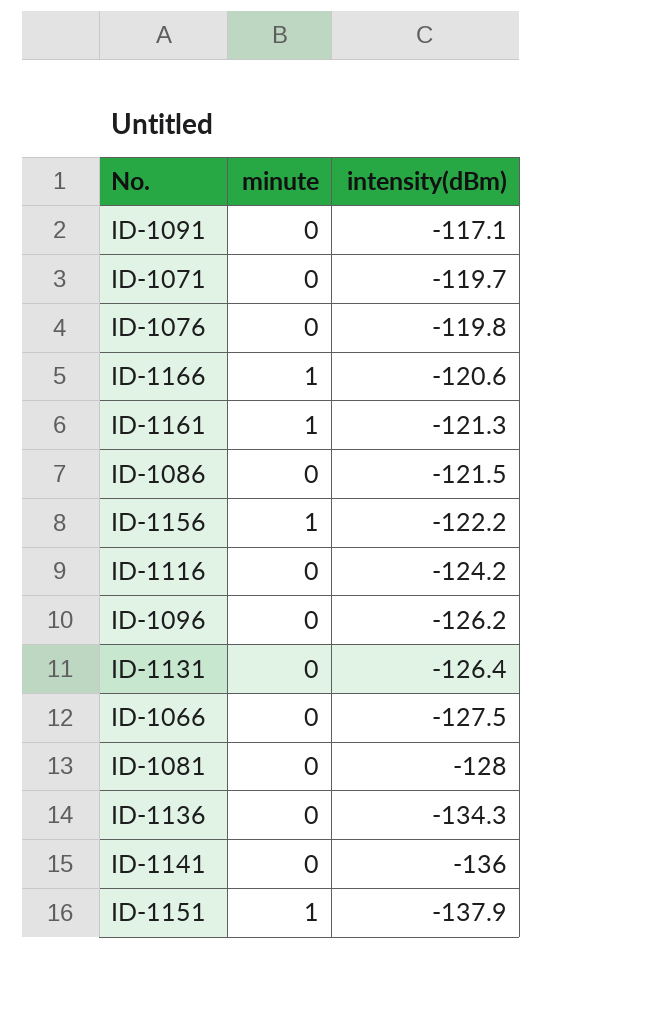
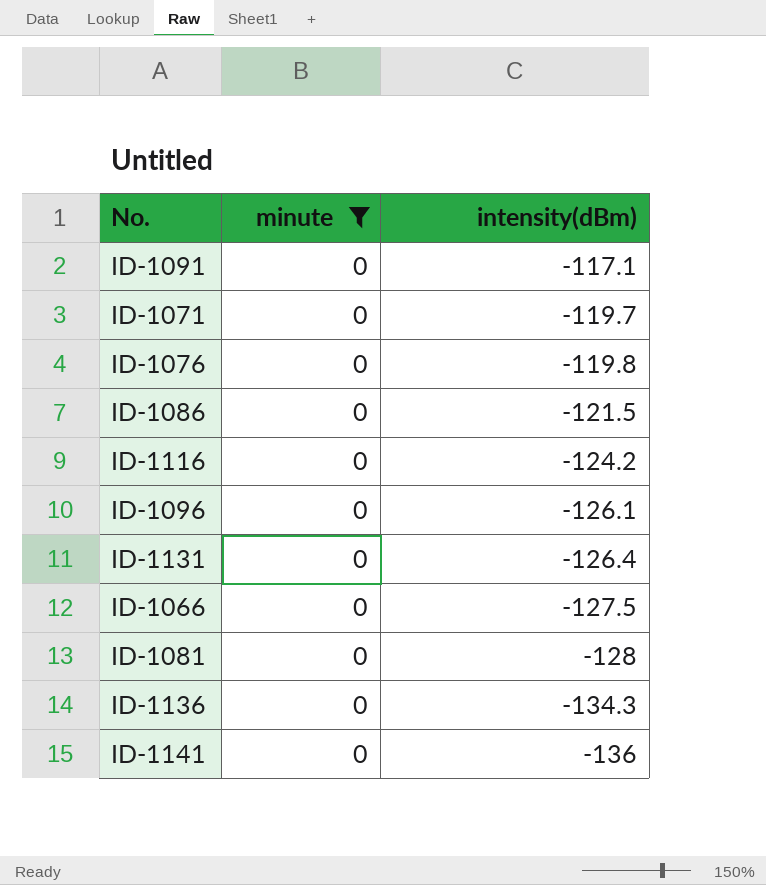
filter: none -> minute = 0
ID-1096 | intensity(dBm): -126.2 -> -126.1

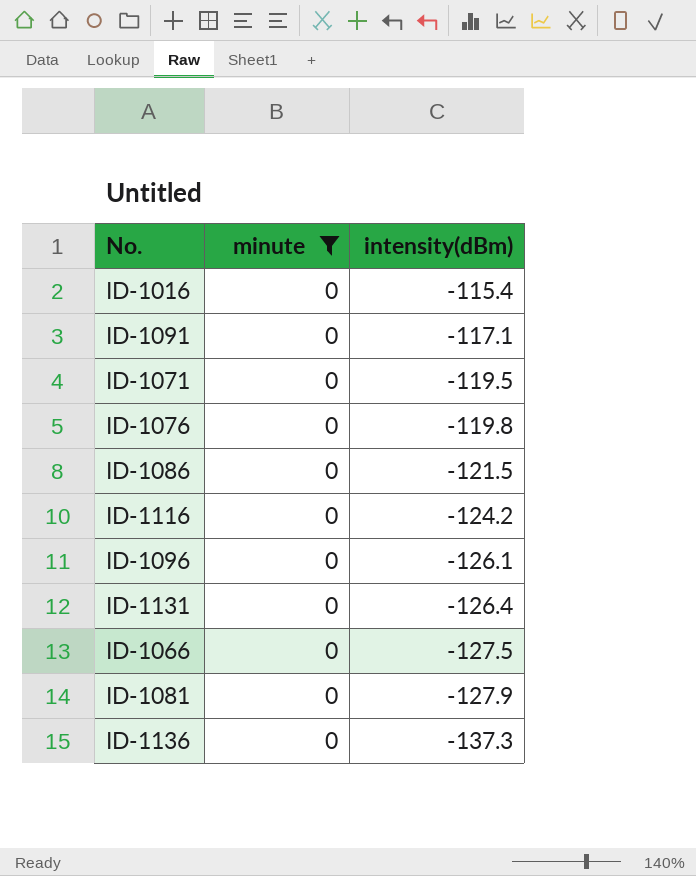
row ID-1141: 0 | -136 -> none
row ID-1016: none -> 0 | -115.4
ID-1071 | intensity(dBm): -119.7 -> -119.5
ID-1081 | intensity(dBm): -128 -> -127.9
ID-1136 | intensity(dBm): -134.3 -> -137.3

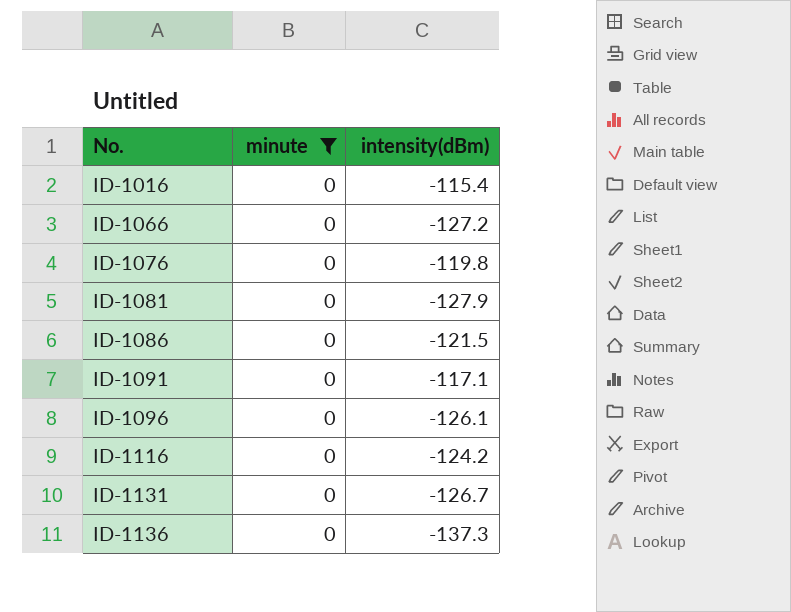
row order: intensity(dBm) descending -> No. ascending
row ID-1071: 0 | -119.5 -> none
ID-1066 | intensity(dBm): -127.5 -> -127.2
ID-1131 | intensity(dBm): -126.4 -> -126.7

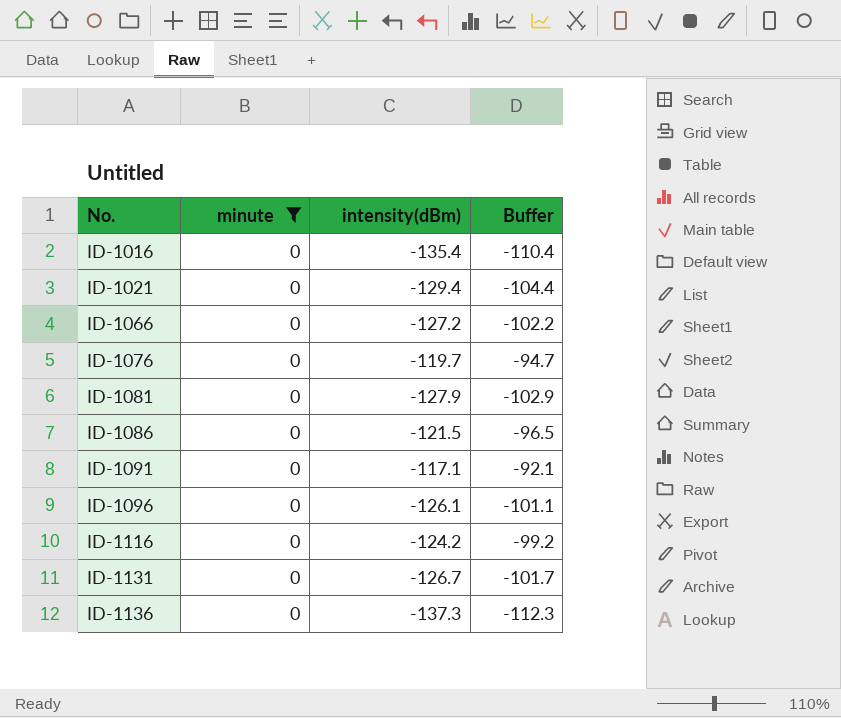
column Buffer | formula: none -> [intensity(dBm)] + 25
ID-1016 | intensity(dBm): -115.4 -> -135.4
row ID-1021: none -> 0 | -129.4 | -104.4
ID-1076 | intensity(dBm): -119.8 -> -119.7

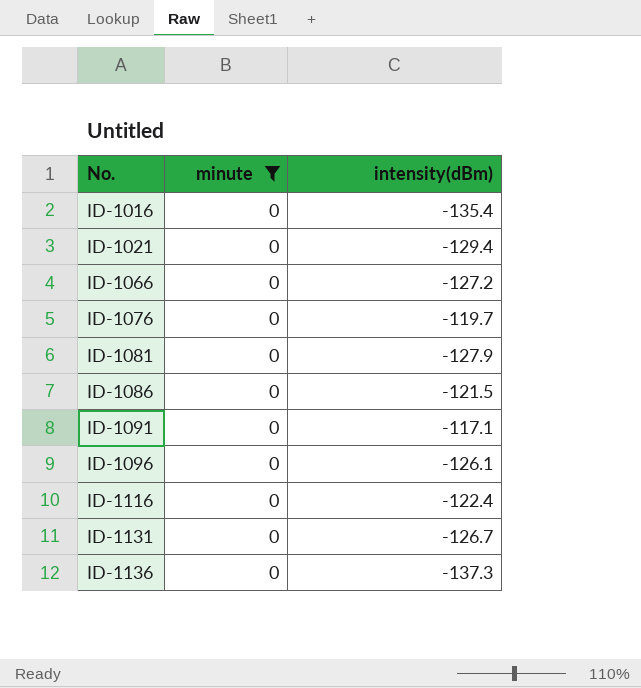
column Buffer | formula: [intensity(dBm)] + 25 -> none
ID-1116 | intensity(dBm): -124.2 -> -122.4

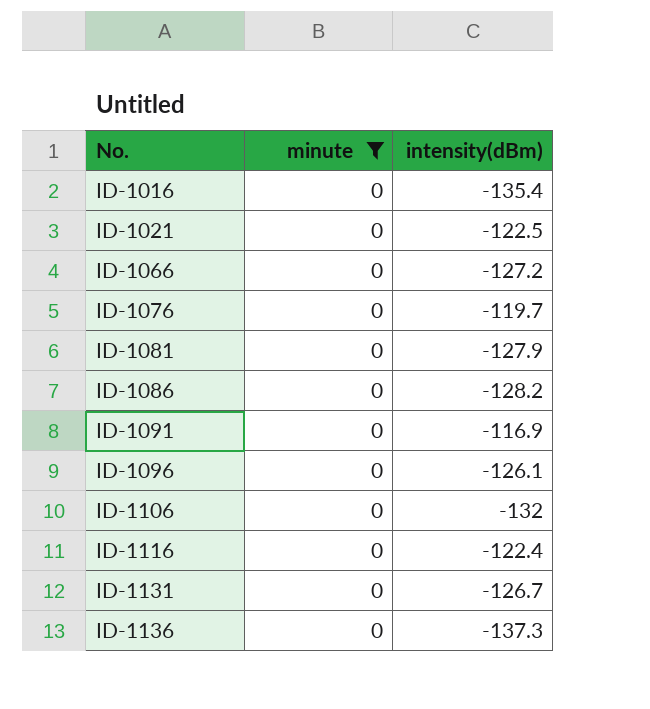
ID-1021 | intensity(dBm): -129.4 -> -122.5
ID-1086 | intensity(dBm): -121.5 -> -128.2
ID-1091 | intensity(dBm): -117.1 -> -116.9
row ID-1106: none -> 0 | -132

